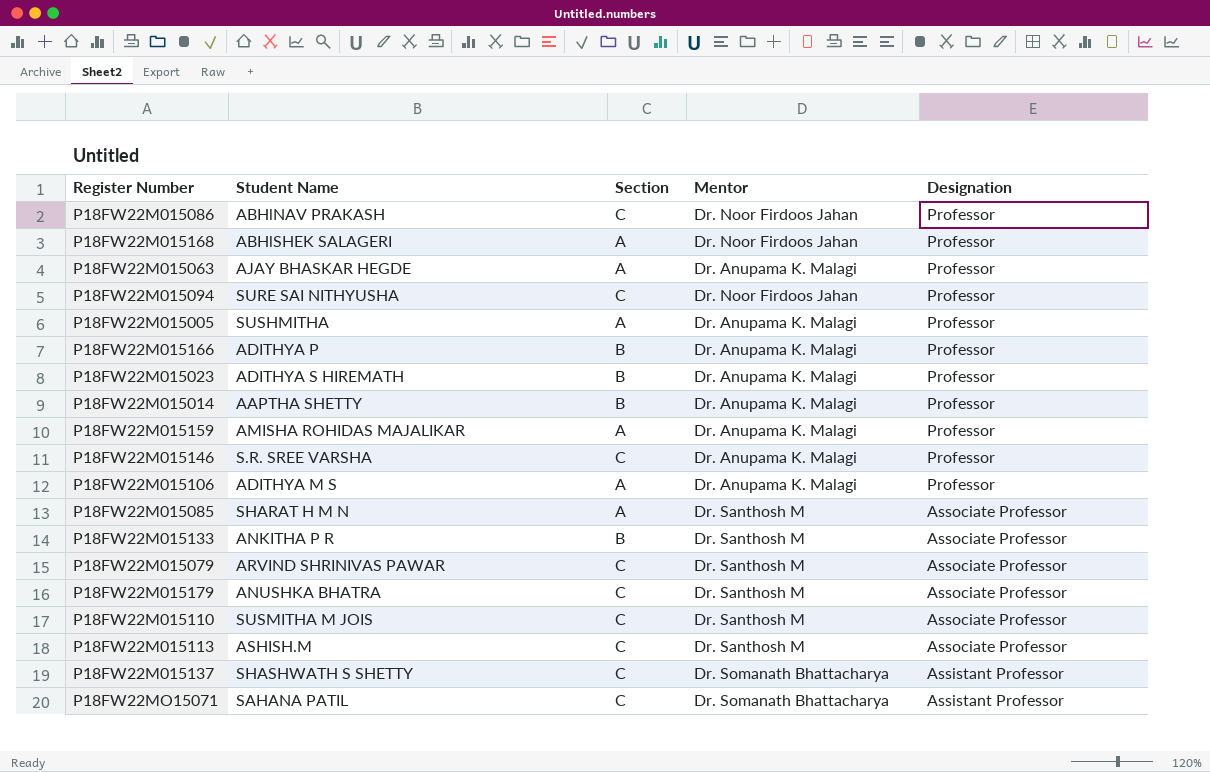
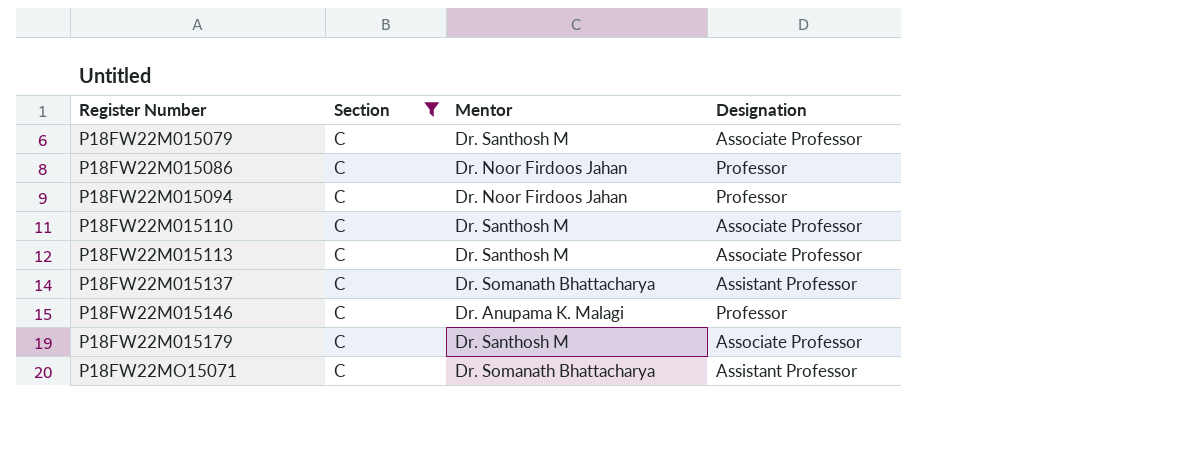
filter: none -> Section = C
row order: Designation descending -> Register Number ascending
column Student Name | position: 2 -> none

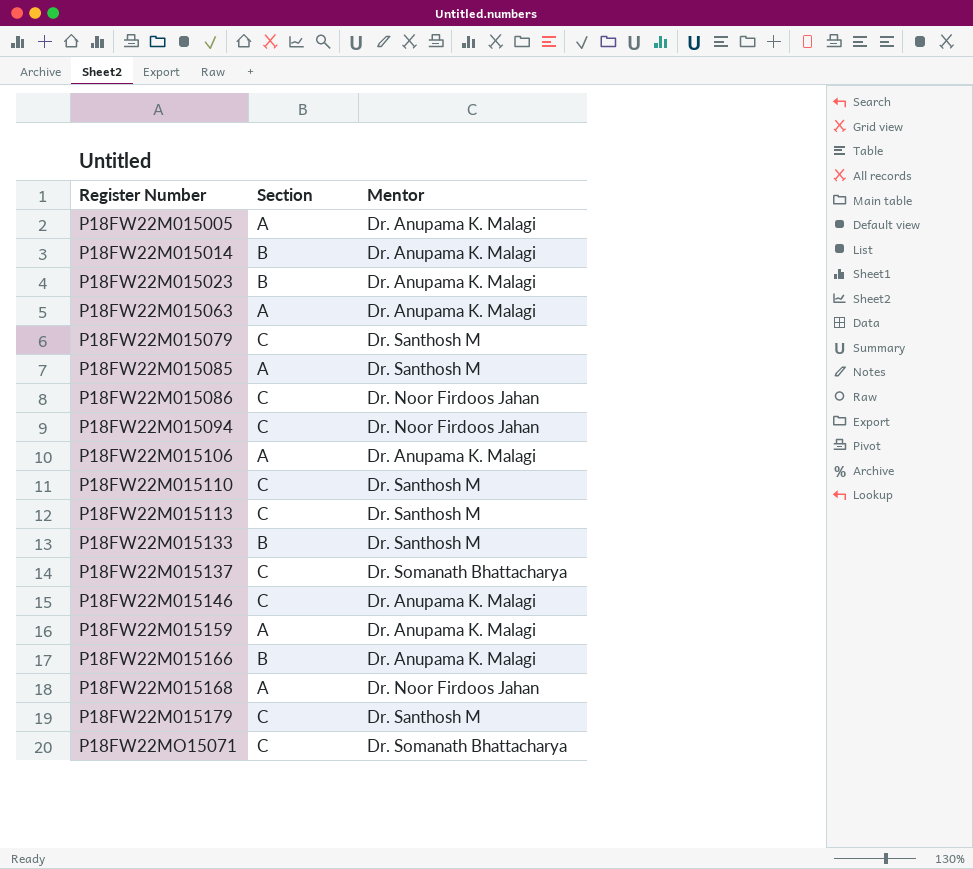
filter: Section = C -> none
column Designation | position: 4 -> none

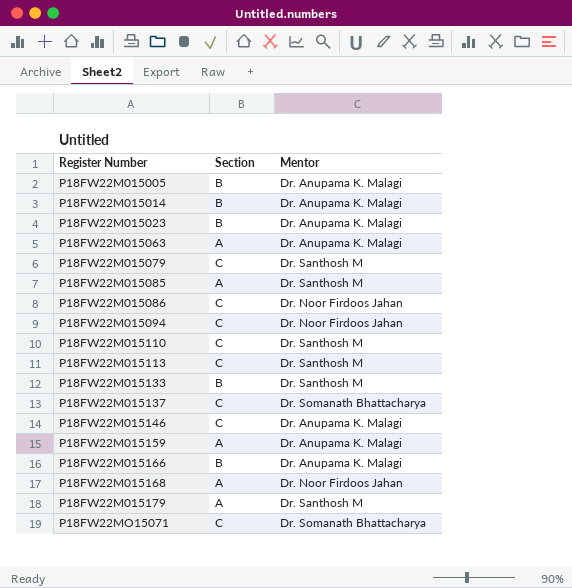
row P18FW22M015106: A | Dr. Anupama K. Malagi -> none
P18FW22M015005 | Section: A -> B
P18FW22M015179 | Section: C -> A

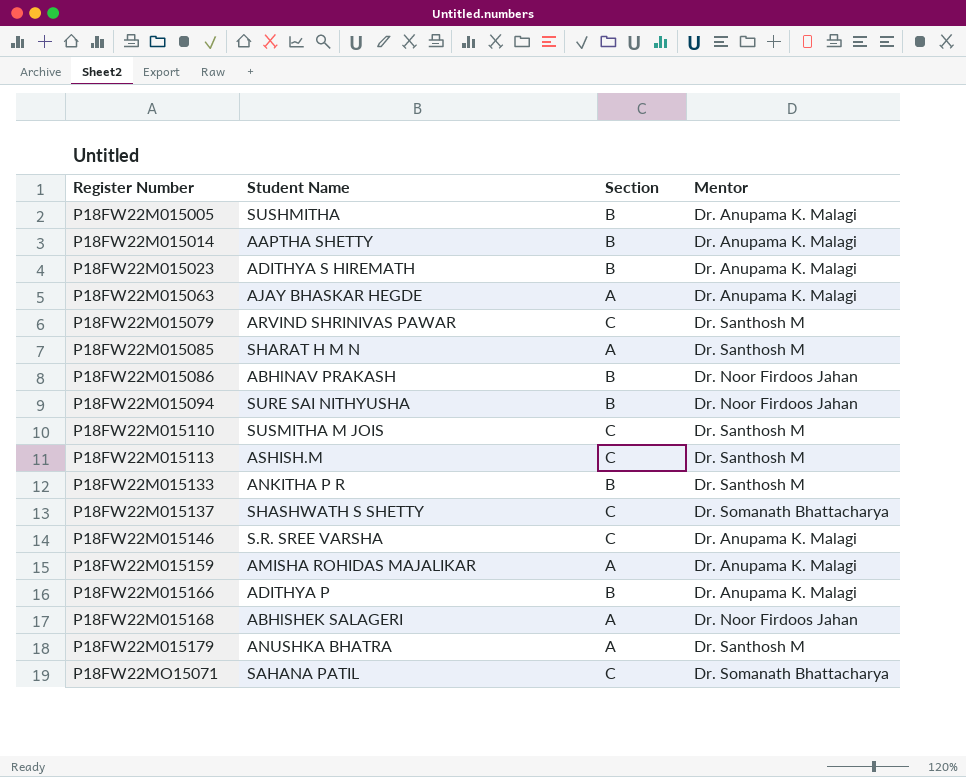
column Student Name | position: none -> 2
P18FW22M015086 | Section: C -> B
P18FW22M015094 | Section: C -> B

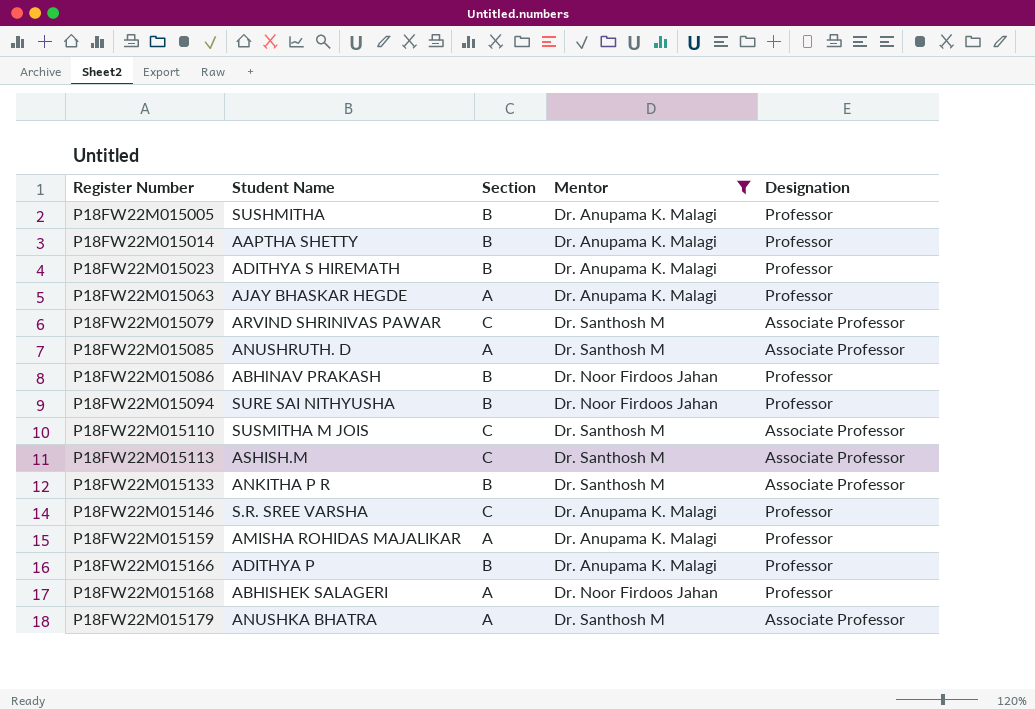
filter: none -> Mentor != Dr. Somanath Bhattacharya
column Designation | position: none -> 5
P18FW22M015085 | Student Name: SHARAT H M N -> ANUSHRUTH. D

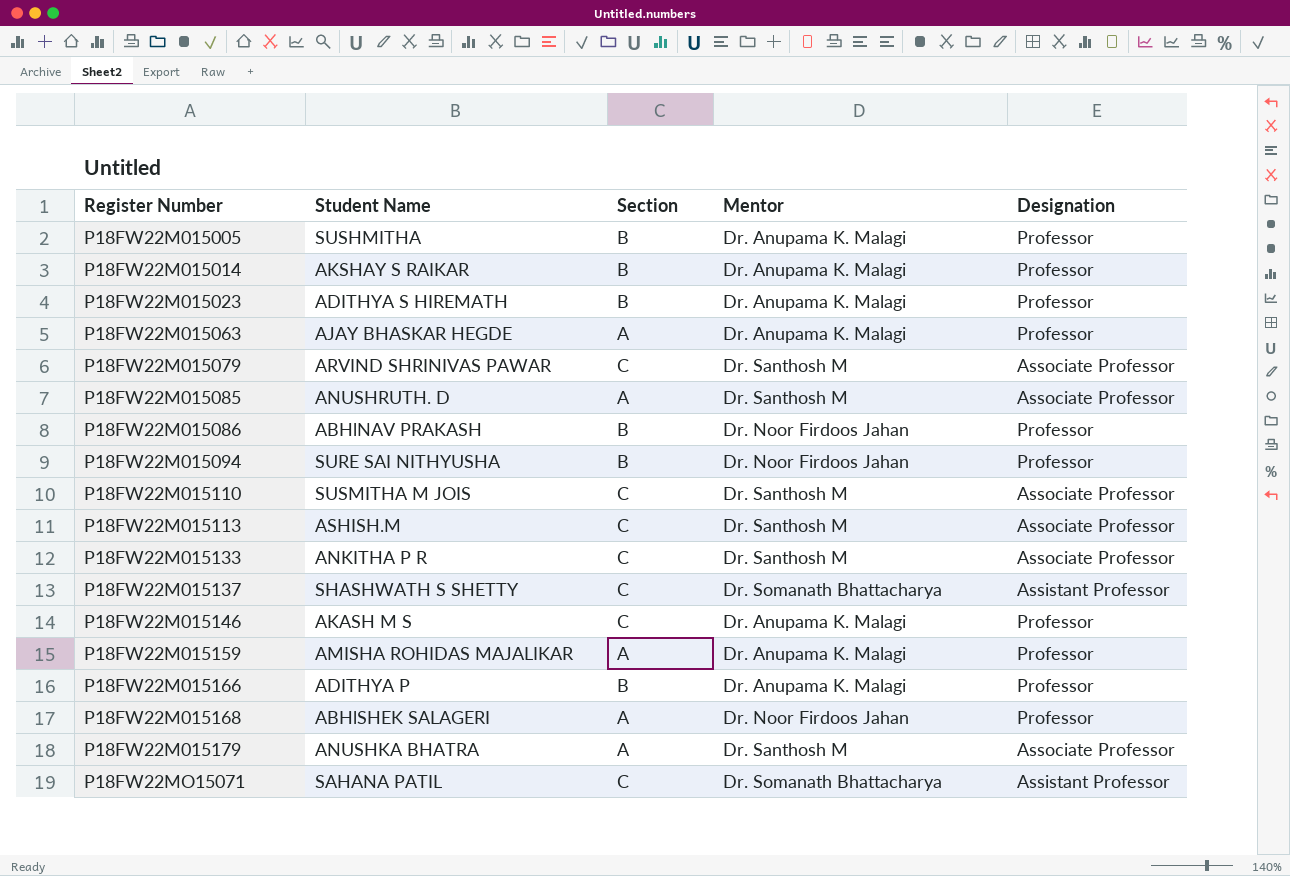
filter: Mentor != Dr. Somanath Bhattacharya -> none
P18FW22M015014 | Student Name: AAPTHA SHETTY -> AKSHAY S RAIKAR
P18FW22M015133 | Section: B -> C
P18FW22M015146 | Student Name: S.R. SREE VARSHA -> AKASH M S

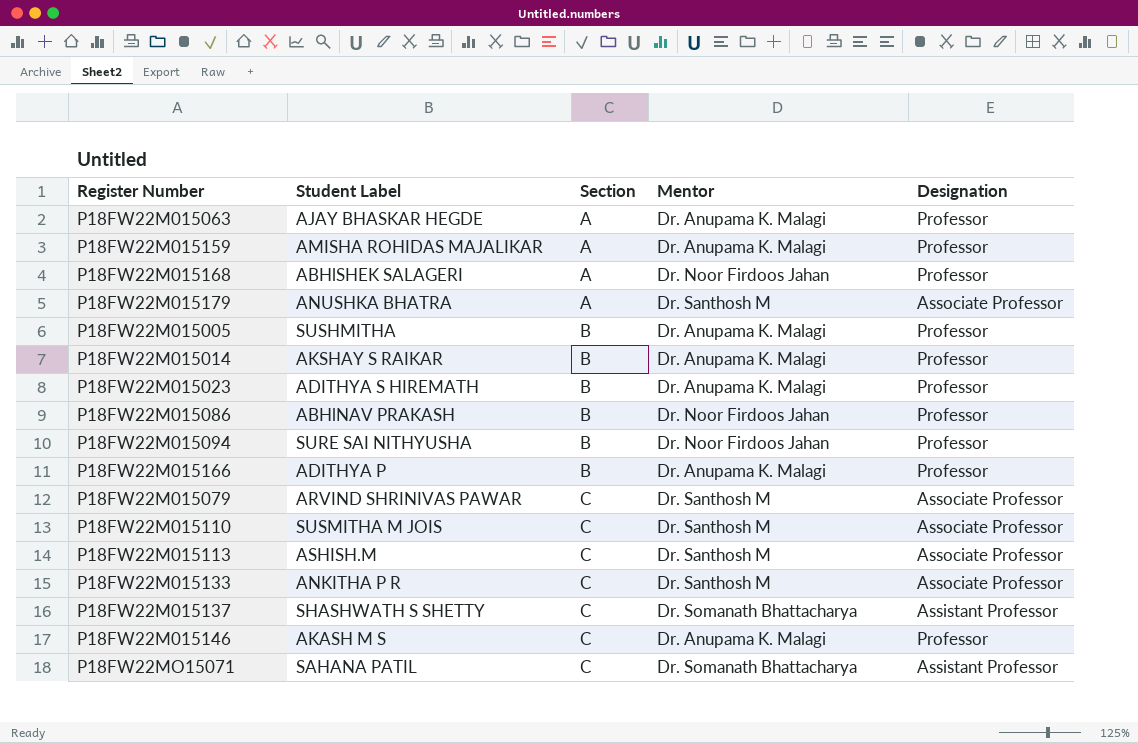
row order: Register Number ascending -> Section ascending
column name: Student Name -> Student Label
row P18FW22M015085: ANUSHRUTH. D | A | Dr. Santhosh M | Associate Professor -> none

